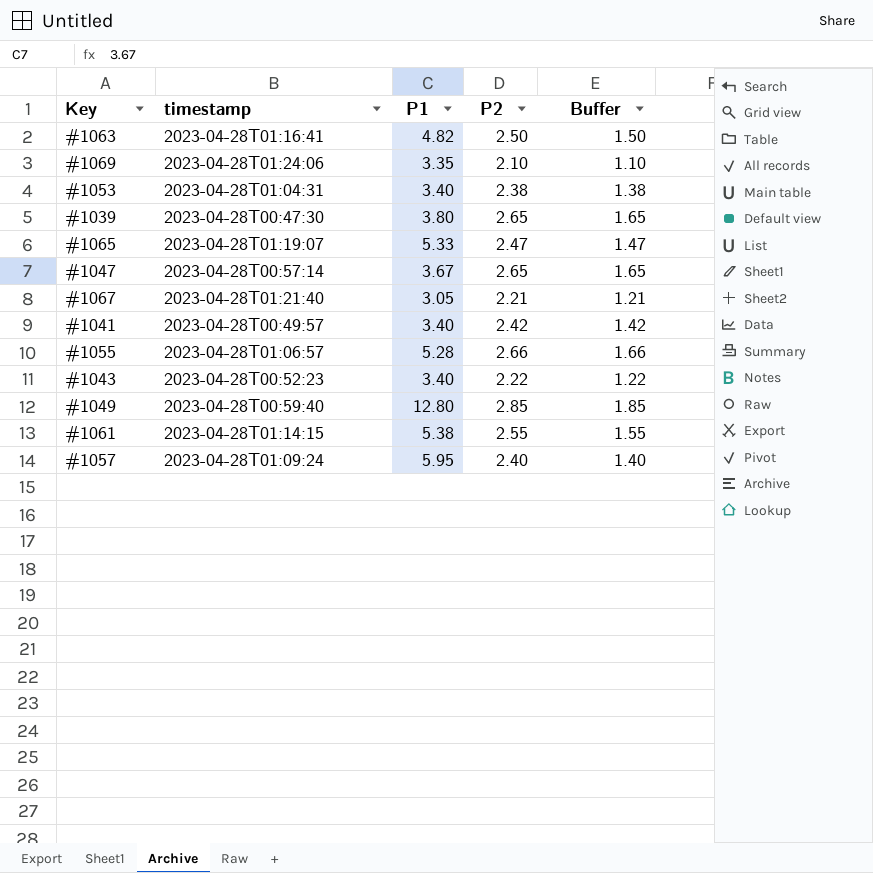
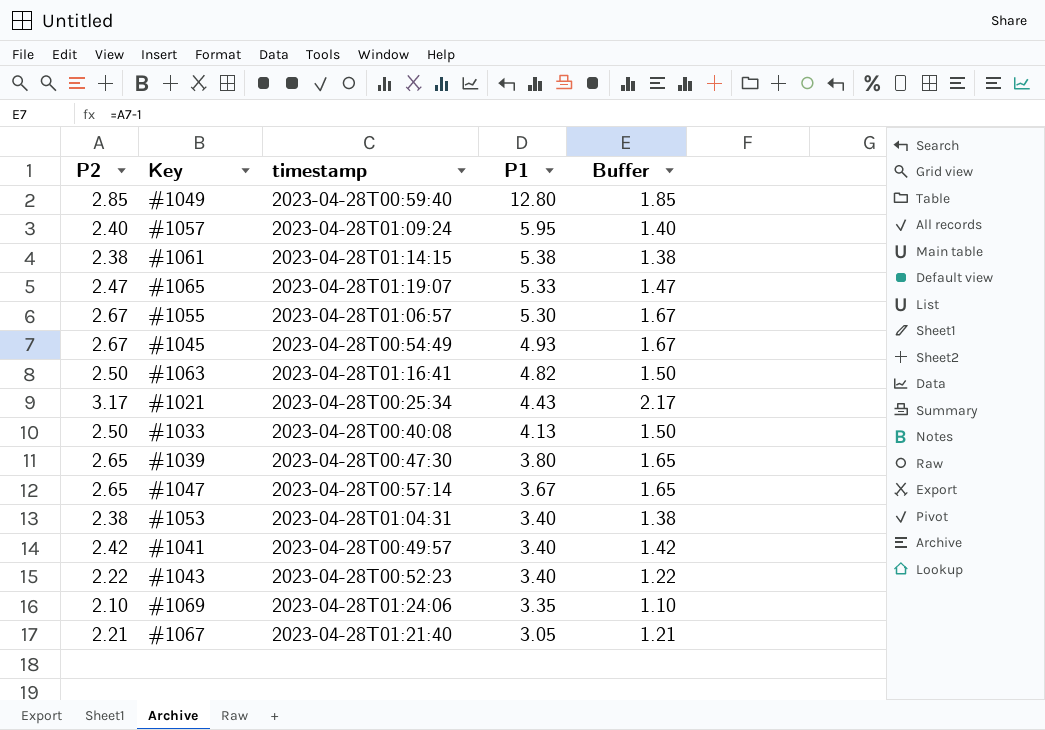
row order: none -> P1 descending
column P2 | position: 4 -> 1
#1061 | P2: 2.55 -> 2.38
#1061 | Buffer: 1.55 -> 1.38
#1055 | P2: 2.66 -> 2.67
#1055 | P1: 5.28 -> 5.30
#1055 | Buffer: 1.66 -> 1.67
row #1045: none -> 2.67 | 2023-04-28T00:54:49 | 4.93 | 1.67
row #1021: none -> 3.17 | 2023-04-28T00:25:34 | 4.43 | 2.17
row #1033: none -> 2.50 | 2023-04-28T00:40:08 | 4.13 | 1.50

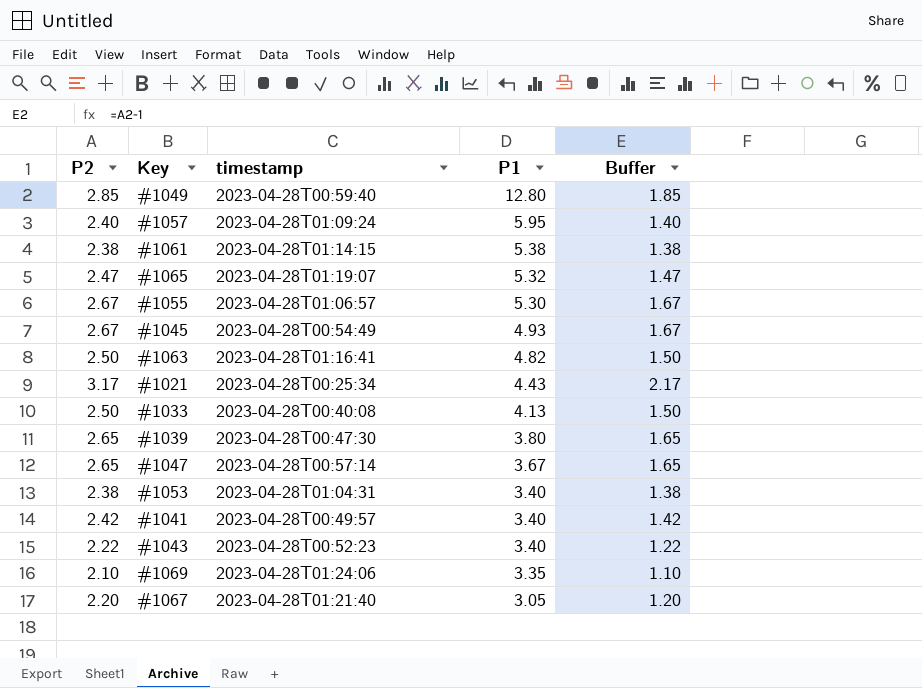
#1065 | P1: 5.33 -> 5.32
#1067 | P2: 2.21 -> 2.20
#1067 | Buffer: 1.21 -> 1.20

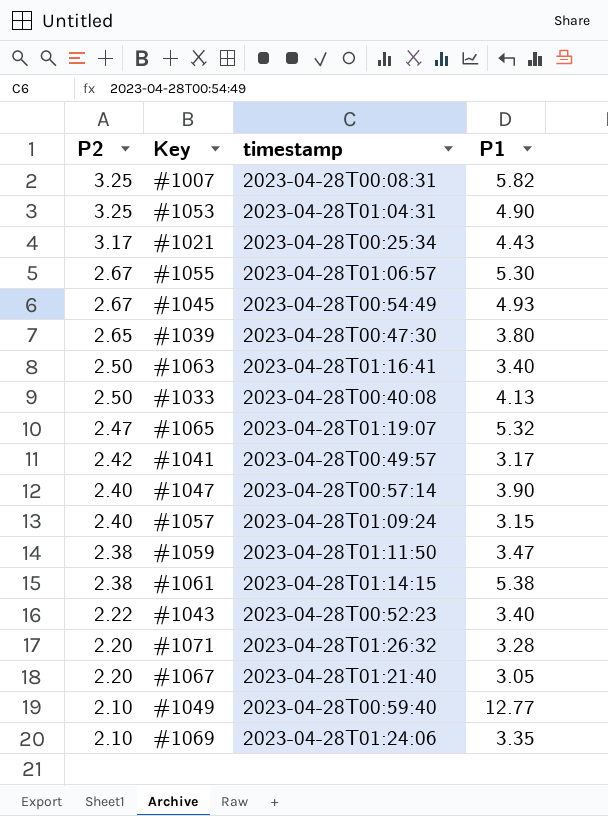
row order: P1 descending -> P2 descending
column Buffer | formula: [P2] - 1 -> none
row #1007: none -> 3.25 | 2023-04-28T00:08:31 | 5.82
#1053 | P2: 2.38 -> 3.25
#1053 | P1: 3.40 -> 4.90
#1063 | P1: 4.82 -> 3.40
#1041 | P1: 3.40 -> 3.17
#1047 | P2: 2.65 -> 2.40
#1047 | P1: 3.67 -> 3.90
#1057 | P1: 5.95 -> 3.15
row #1059: none -> 2.38 | 2023-04-28T01:11:50 | 3.47
row #1071: none -> 2.20 | 2023-04-28T01:26:32 | 3.28
#1049 | P2: 2.85 -> 2.10
#1049 | P1: 12.80 -> 12.77

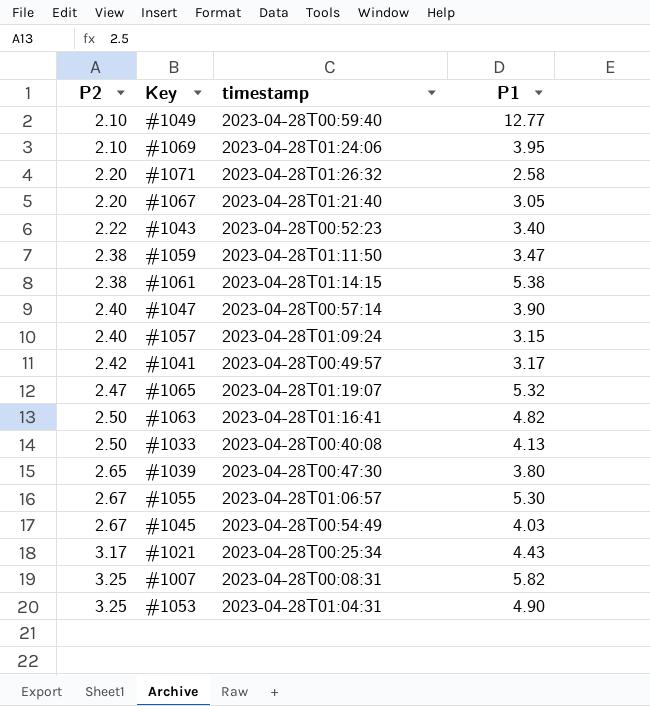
row order: P2 descending -> P2 ascending
#1069 | P1: 3.35 -> 3.95
#1071 | P1: 3.28 -> 2.58
#1063 | P1: 3.40 -> 4.82
#1045 | P1: 4.93 -> 4.03

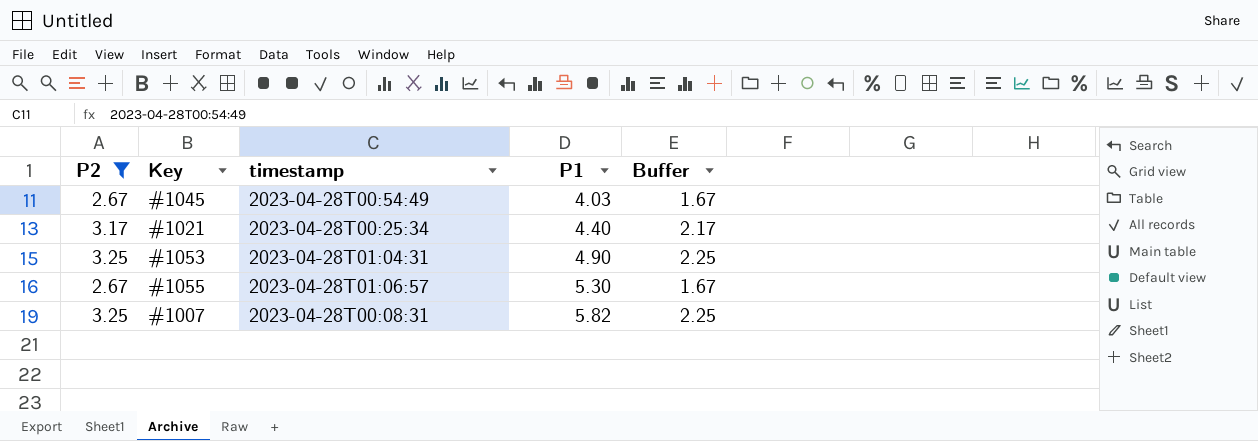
filter: none -> P2 >= 2.67
row order: P2 ascending -> P1 ascending
column Buffer | formula: none -> [P2] - 1
#1021 | P1: 4.43 -> 4.40

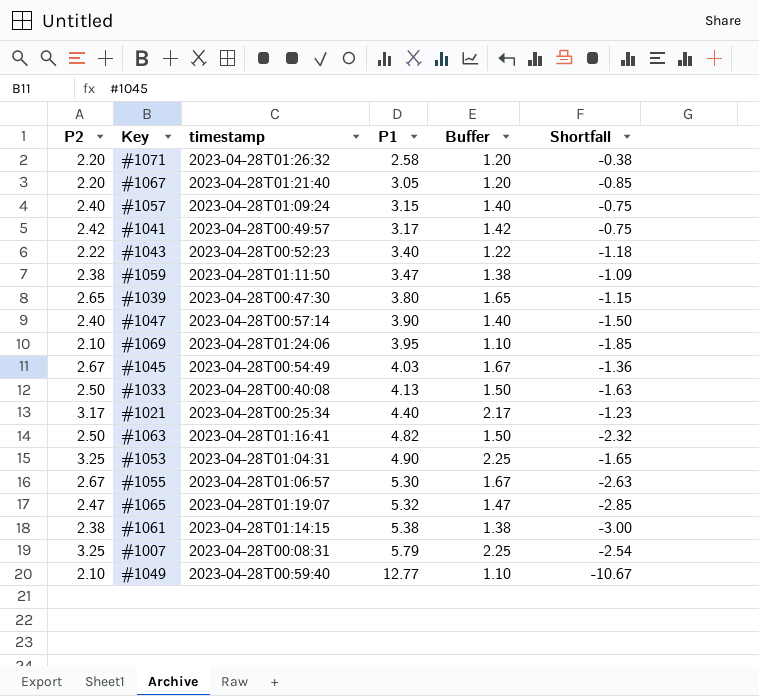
filter: P2 >= 2.67 -> none
column Shortfall | formula: none -> [P2] - [P1]
#1007 | P1: 5.82 -> 5.79

